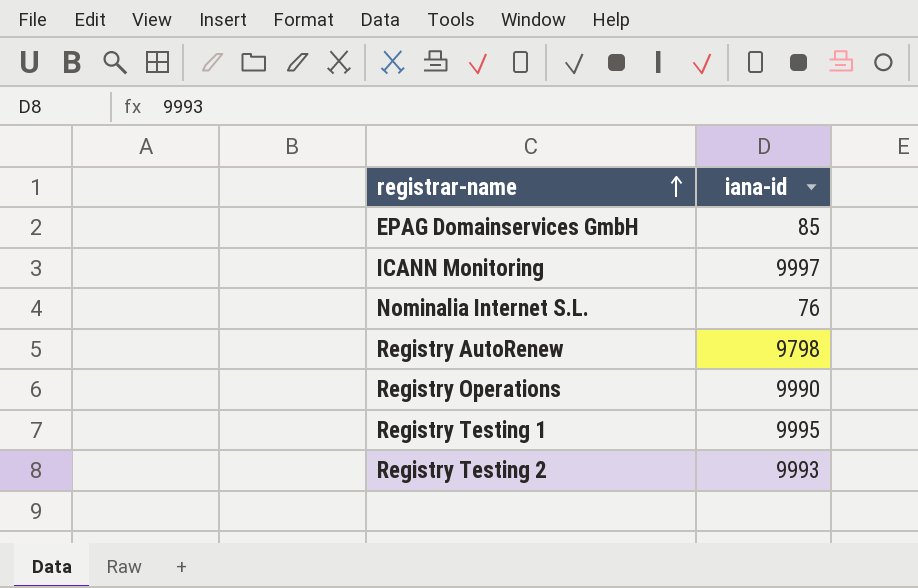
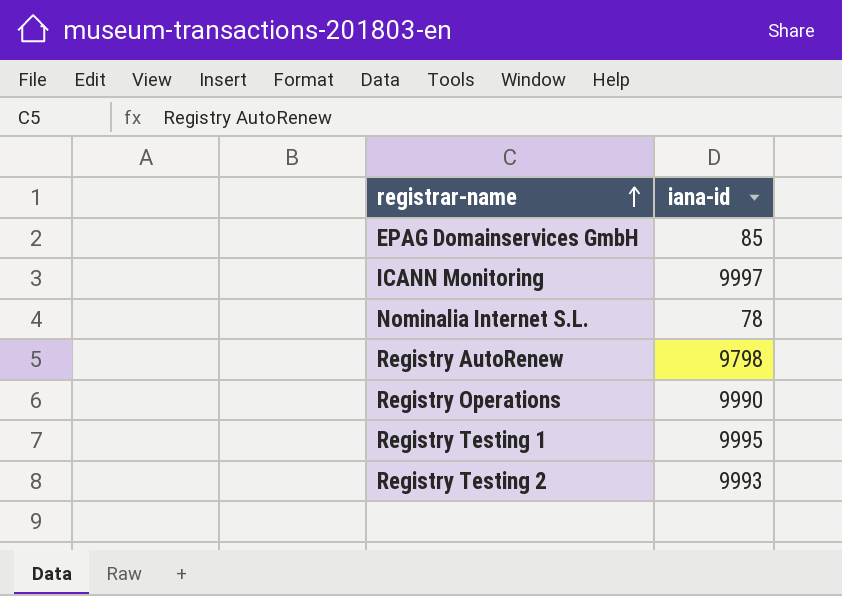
Nominalia Internet S.L. | iana-id: 76 -> 78

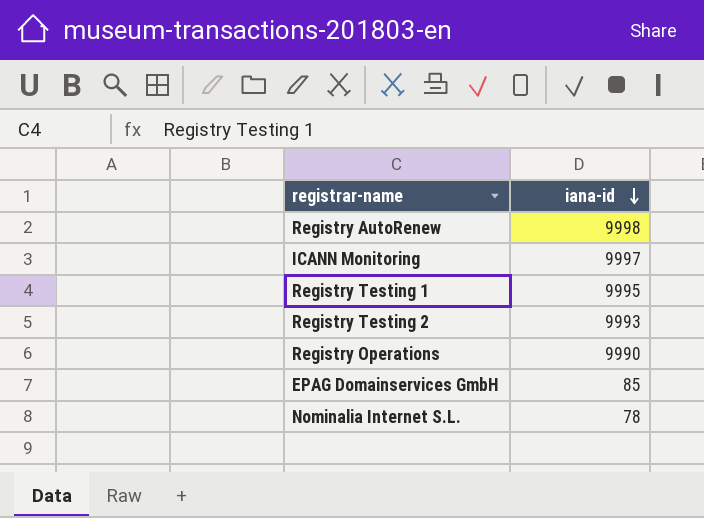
row order: registrar-name ascending -> iana-id descending
Registry AutoRenew | iana-id: 9798 -> 9998

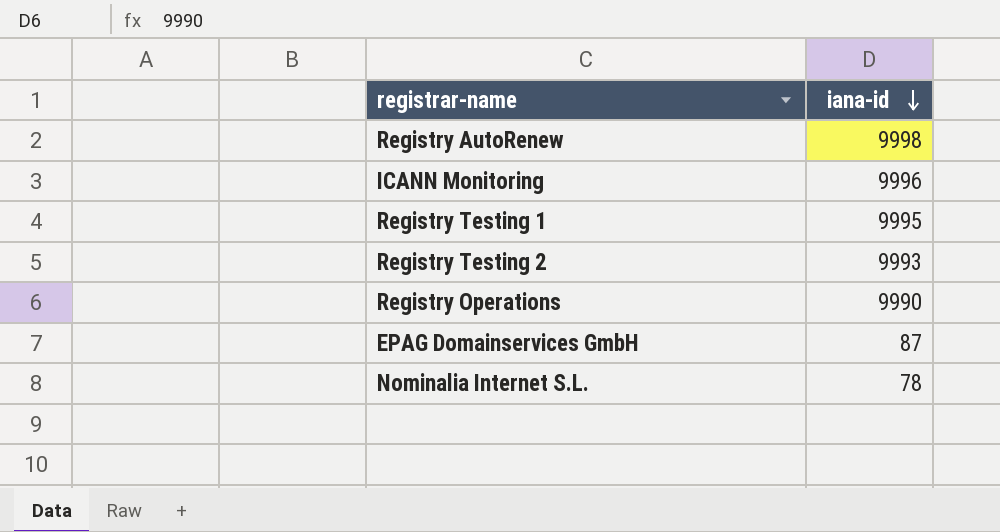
ICANN Monitoring | iana-id: 9997 -> 9996
EPAG Domainservices GmbH | iana-id: 85 -> 87

